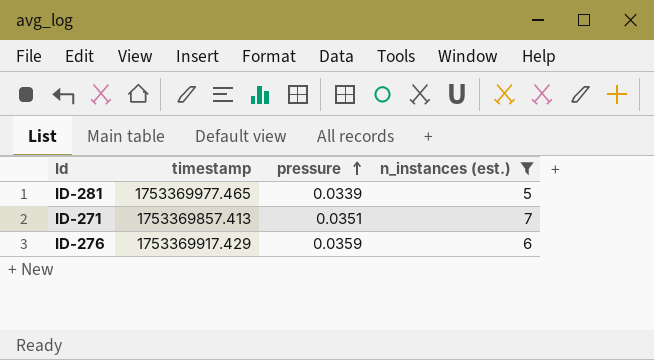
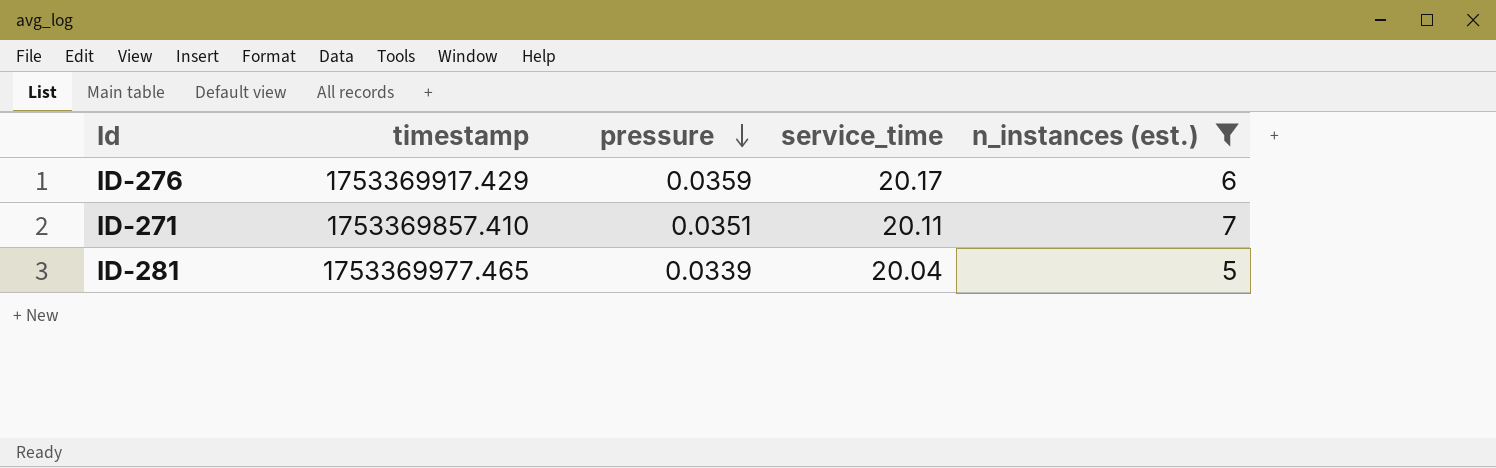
row order: pressure ascending -> pressure descending
column service_time | position: none -> 4
ID-271 | timestamp: 1753369857.413 -> 1753369857.410

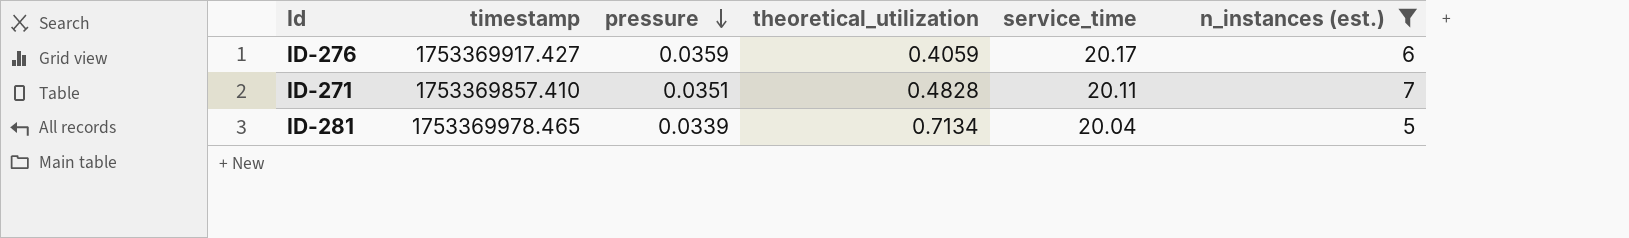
column theoretical_utilization | position: none -> 4
ID-276 | timestamp: 1753369917.429 -> 1753369917.427
ID-281 | timestamp: 1753369977.465 -> 1753369978.465

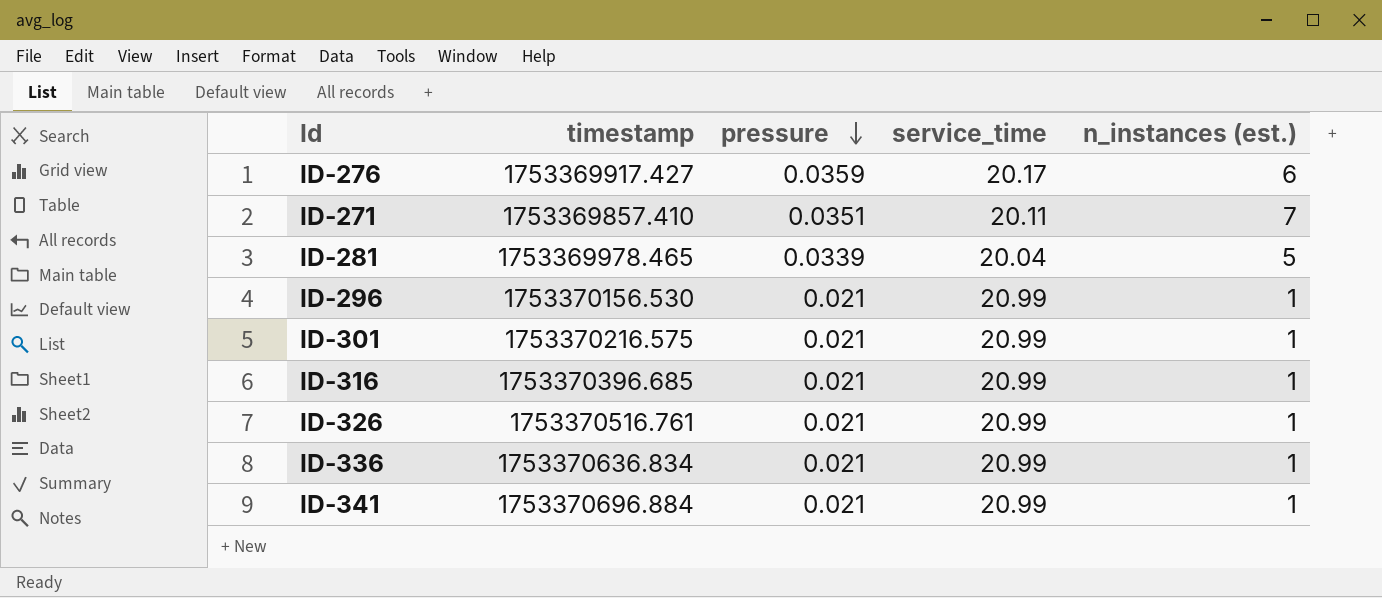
filter: n_instances (est.) != 1 -> none
column theoretical_utilization | position: 4 -> none

